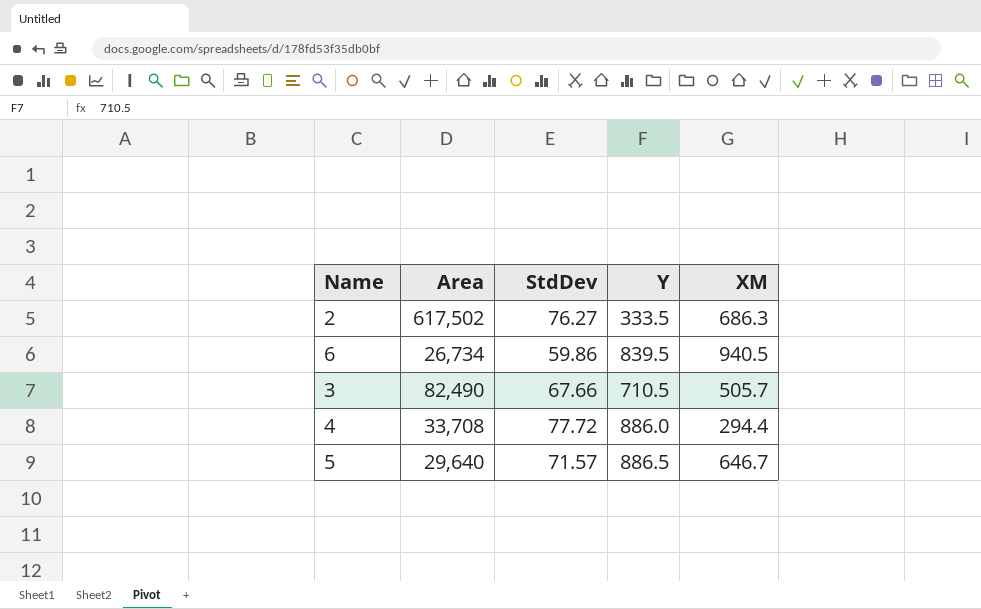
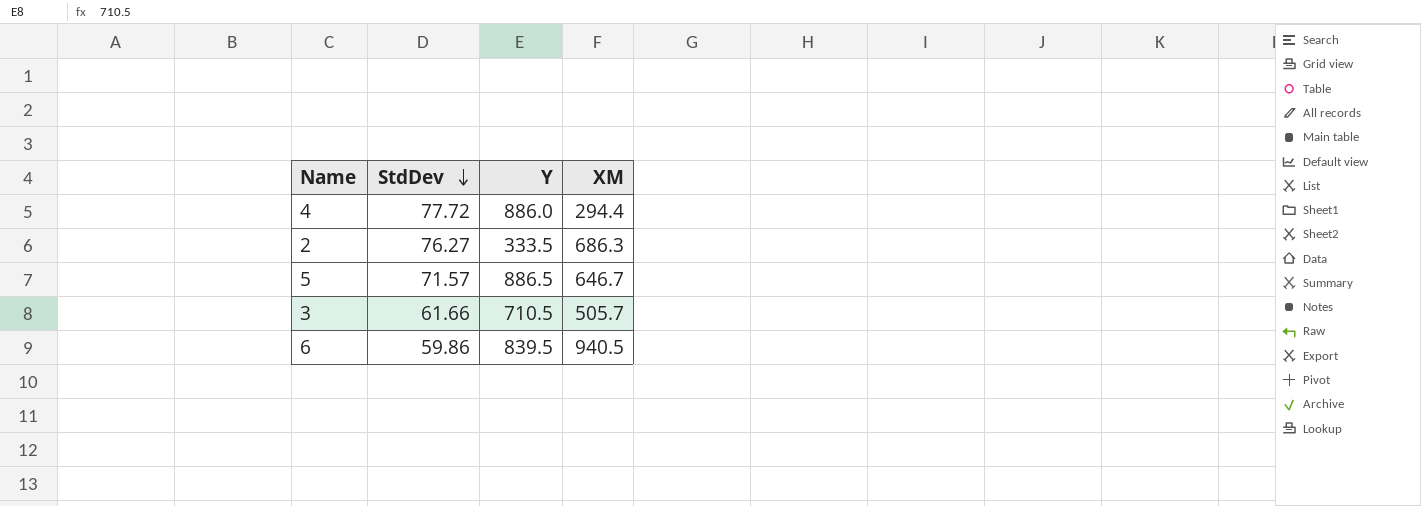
row order: none -> StdDev descending
column Area | position: 2 -> none
3 | StdDev: 67.66 -> 61.66

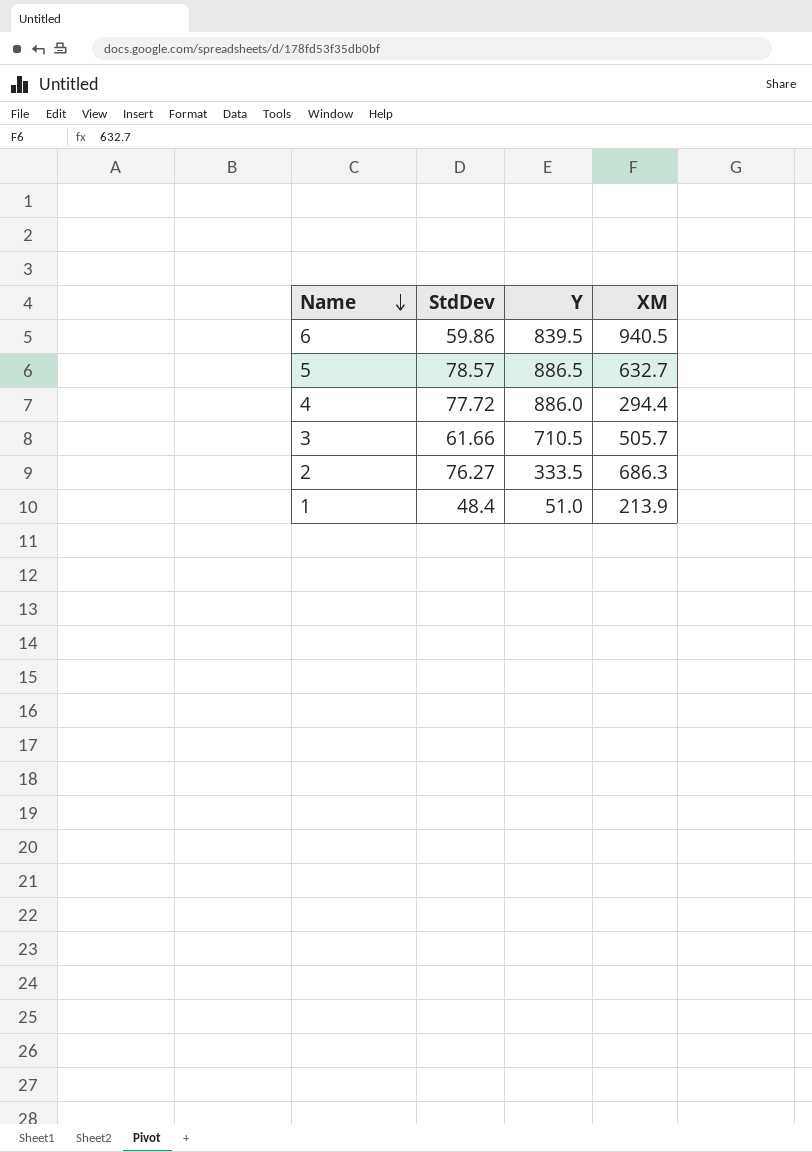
row order: StdDev descending -> Name descending
5 | StdDev: 71.57 -> 78.57
5 | XM: 646.7 -> 632.7
row 1: none -> 48.4 | 51.0 | 213.9

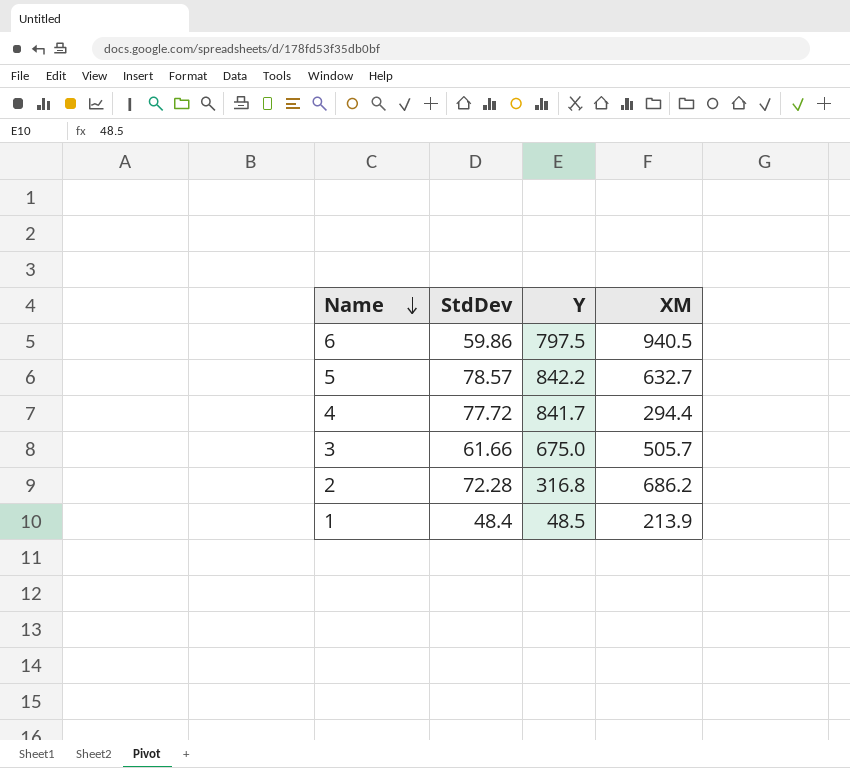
6 | Y: 839.5 -> 797.5
5 | Y: 886.5 -> 842.2
4 | Y: 886.0 -> 841.7
3 | Y: 710.5 -> 675.0
2 | StdDev: 76.27 -> 72.28
2 | Y: 333.5 -> 316.8
2 | XM: 686.3 -> 686.2
1 | Y: 51.0 -> 48.5

